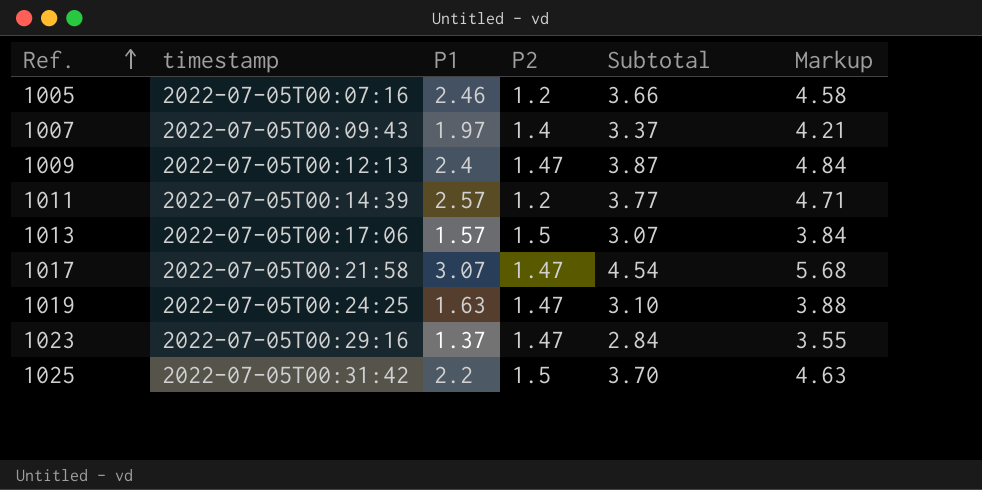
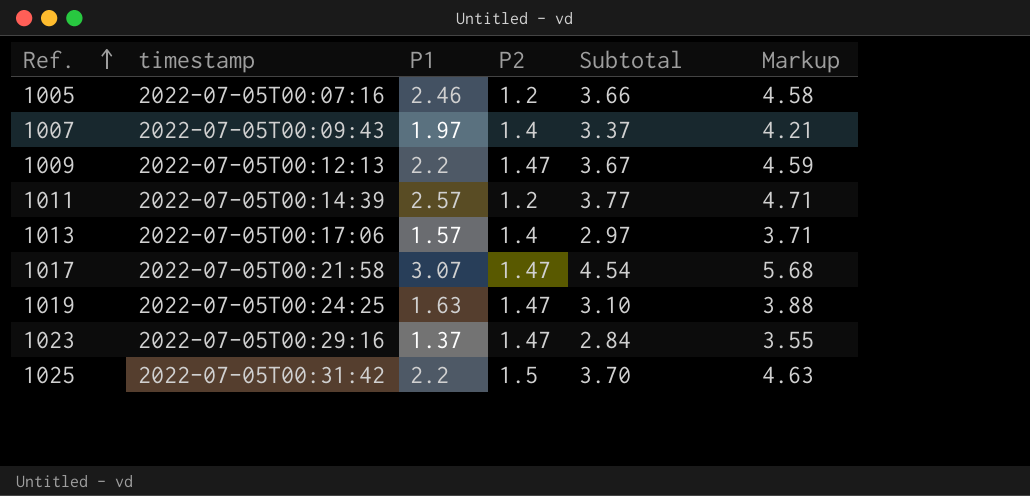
1009 | P1: 2.4 -> 2.2
1009 | Subtotal: 3.87 -> 3.67
1009 | Markup: 4.84 -> 4.59
1013 | P2: 1.5 -> 1.4
1013 | Subtotal: 3.07 -> 2.97
1013 | Markup: 3.84 -> 3.71

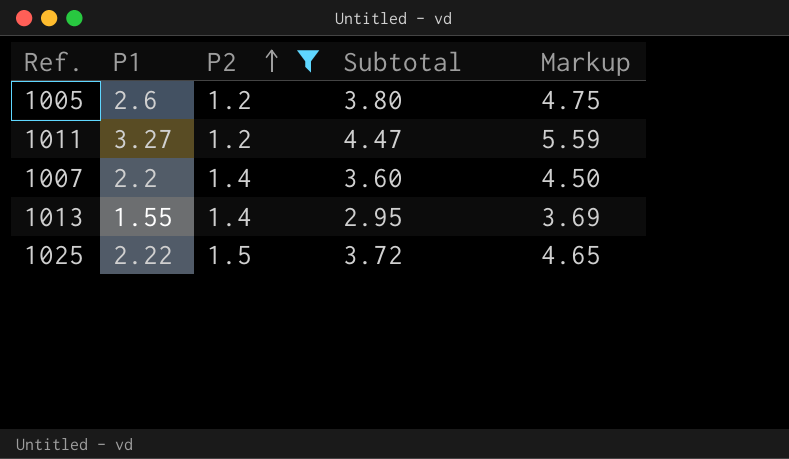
filter: none -> P2 != 1.47
row order: Ref. ascending -> P2 ascending
column timestamp | position: 2 -> none
1005 | P1: 2.46 -> 2.6
1005 | Subtotal: 3.66 -> 3.80
1005 | Markup: 4.58 -> 4.75
1011 | P1: 2.57 -> 3.27
1011 | Subtotal: 3.77 -> 4.47
1011 | Markup: 4.71 -> 5.59
1007 | P1: 1.97 -> 2.2
1007 | Subtotal: 3.37 -> 3.60
1007 | Markup: 4.21 -> 4.50
1013 | P1: 1.57 -> 1.55
1013 | Subtotal: 2.97 -> 2.95
1013 | Markup: 3.71 -> 3.69
1025 | P1: 2.2 -> 2.22
1025 | Subtotal: 3.70 -> 3.72
1025 | Markup: 4.63 -> 4.65

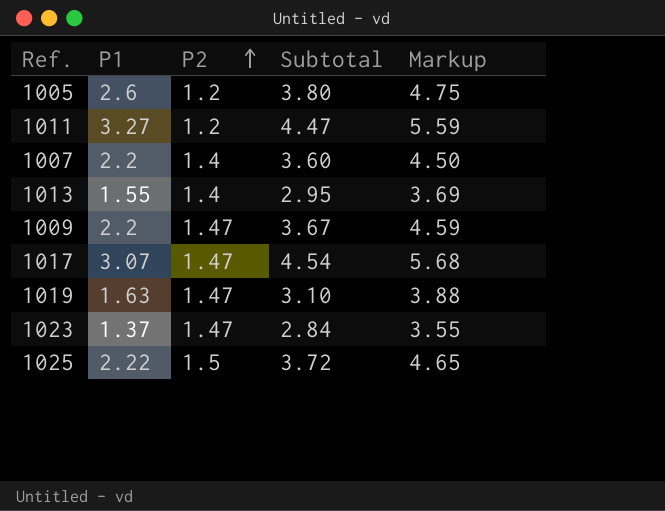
filter: P2 != 1.47 -> none

